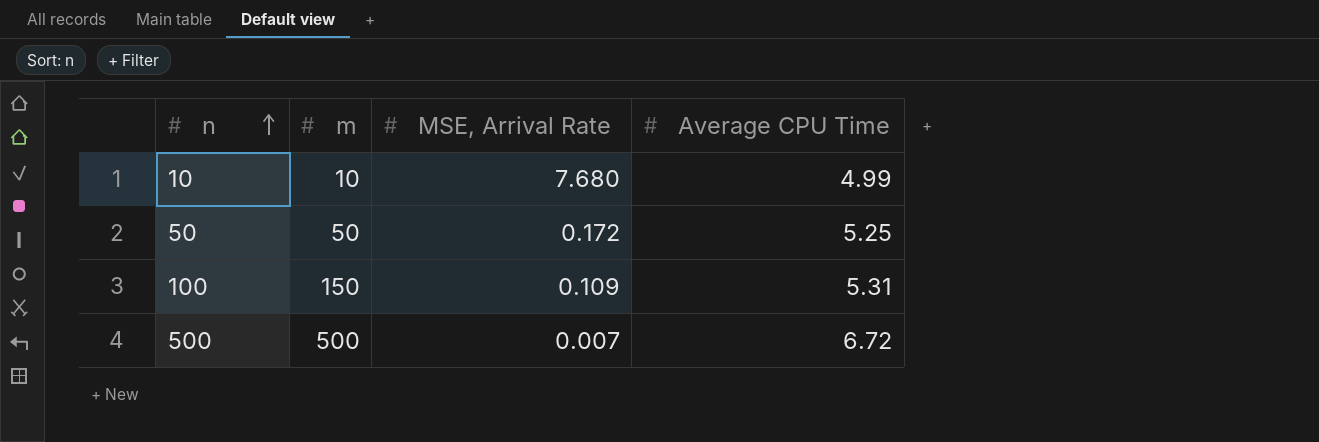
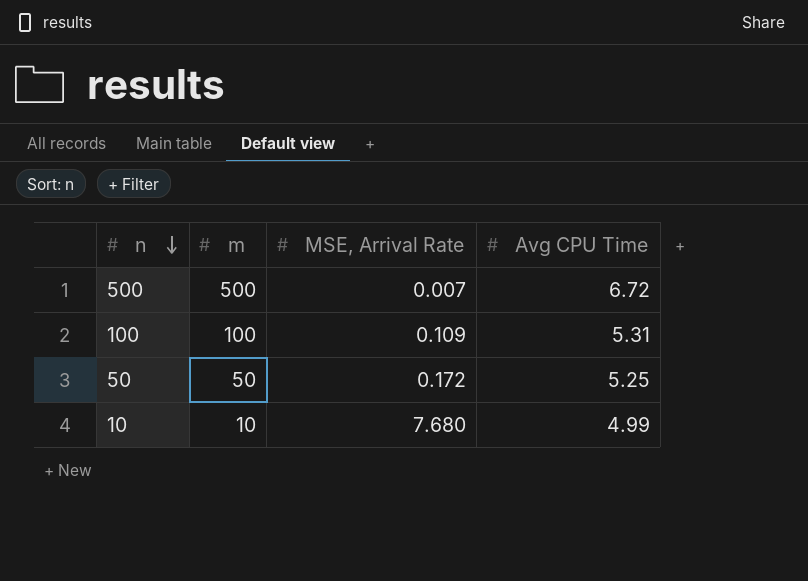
row order: n ascending -> n descending
column name: Average CPU Time -> Avg CPU Time
100 | m: 150 -> 100

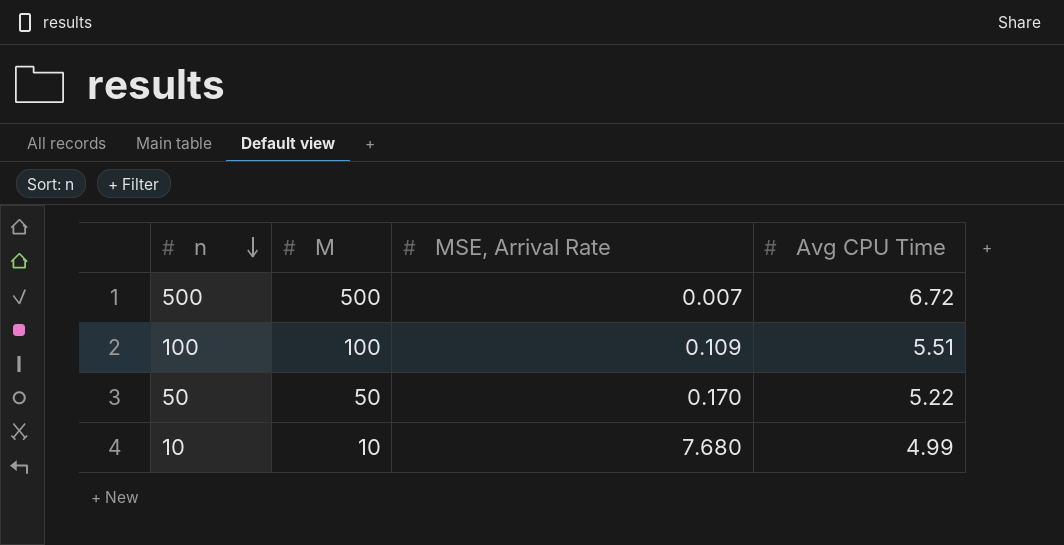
column name: m -> M
100 | Avg CPU Time: 5.31 -> 5.51
50 | MSE, Arrival Rate: 0.172 -> 0.170
50 | Avg CPU Time: 5.25 -> 5.22

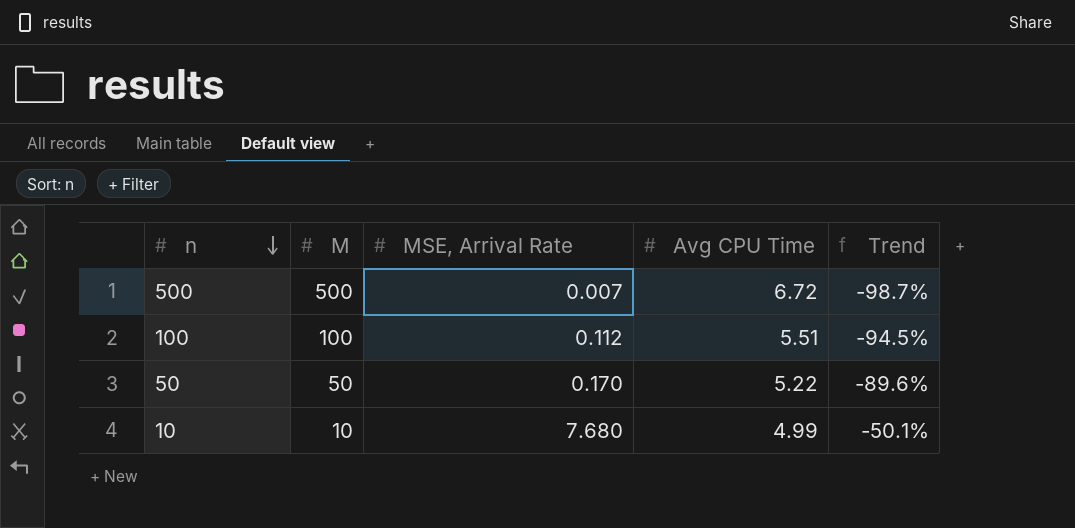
column Trend | formula: none -> ([Avg CPU Time] - [M]) / [M]
100 | MSE, Arrival Rate: 0.109 -> 0.112

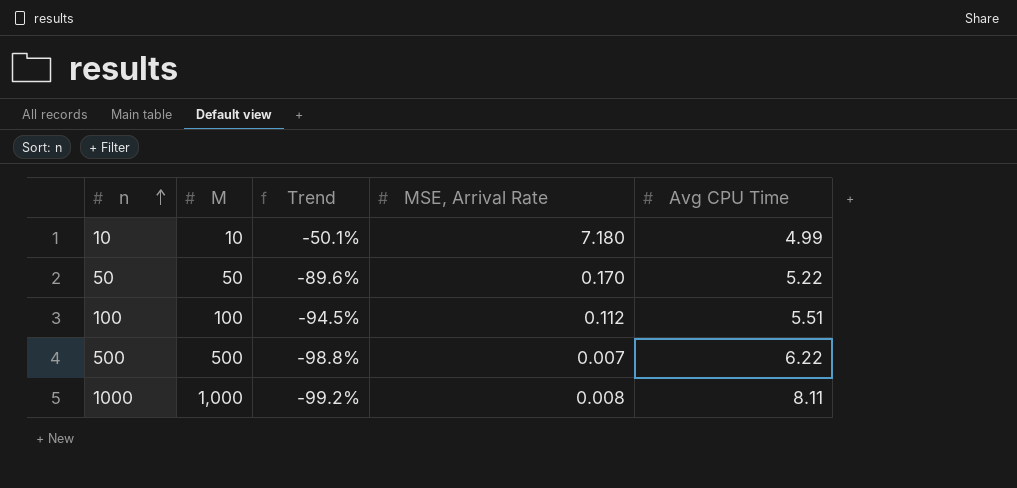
row order: n descending -> n ascending
column Trend | position: 5 -> 3
10 | MSE, Arrival Rate: 7.680 -> 7.180
500 | Trend: -98.7% -> -98.8%
500 | Avg CPU Time: 6.72 -> 6.22
row 1000: none -> 1,000 | -99.2% | 0.008 | 8.11

